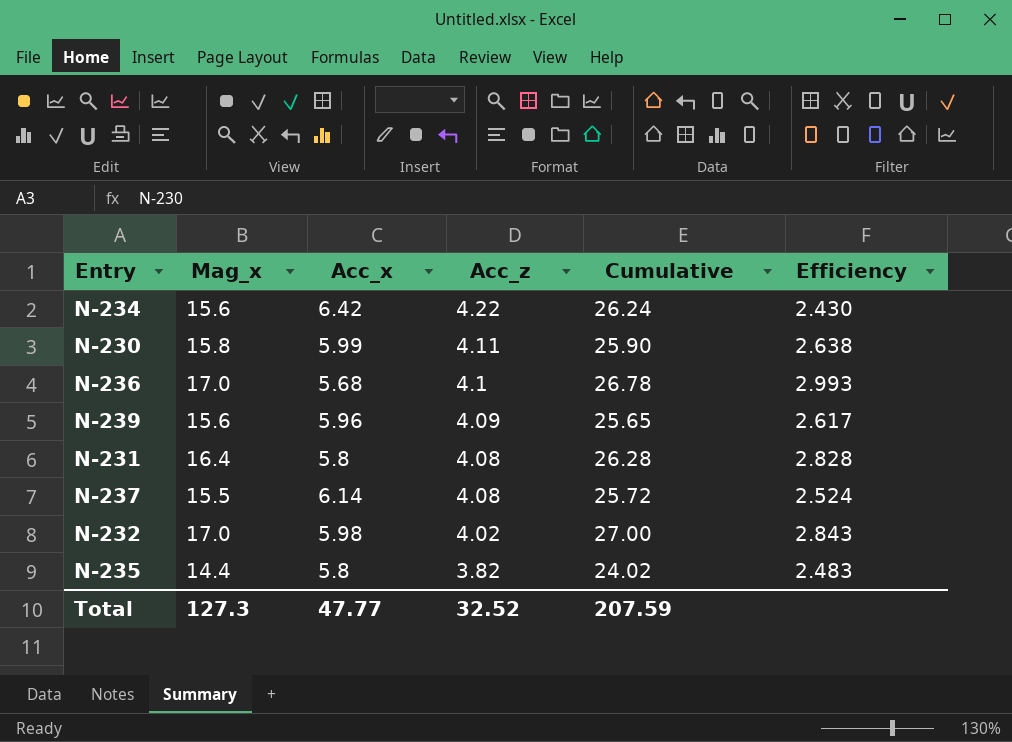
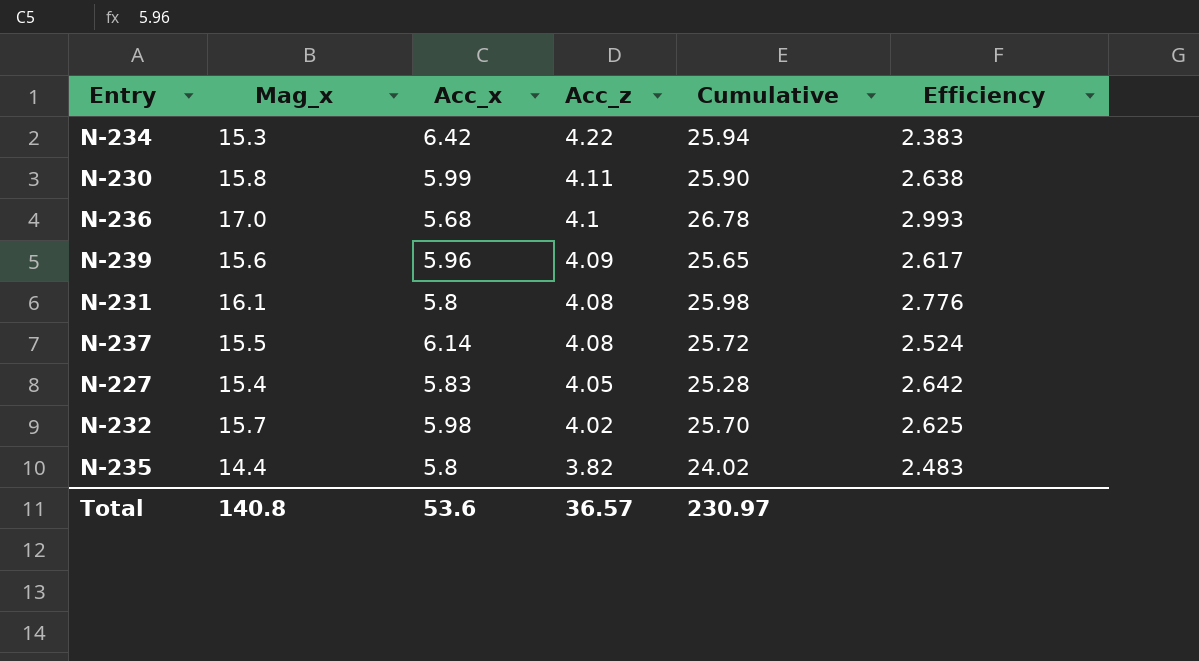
N-234 | Mag_x: 15.6 -> 15.3
N-234 | Cumulative: 26.24 -> 25.94
N-234 | Efficiency: 2.430 -> 2.383
N-231 | Mag_x: 16.4 -> 16.1
N-231 | Cumulative: 26.28 -> 25.98
N-231 | Efficiency: 2.828 -> 2.776
row N-227: none -> 15.4 | 5.83 | 4.05 | 25.28 | 2.642
N-232 | Mag_x: 17.0 -> 15.7
N-232 | Cumulative: 27.00 -> 25.70
N-232 | Efficiency: 2.843 -> 2.625
Total | Mag_x: 127.3 -> 140.8
Total | Acc_x: 47.77 -> 53.6
Total | Acc_z: 32.52 -> 36.57
Total | Cumulative: 207.59 -> 230.97

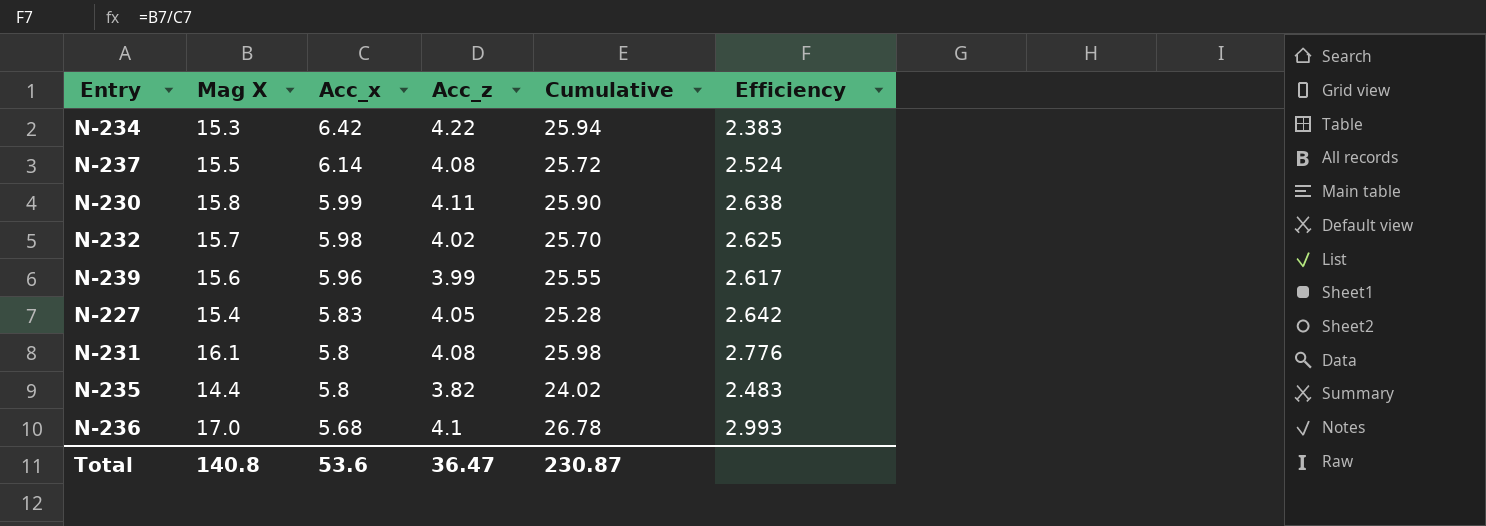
row order: Acc_z descending -> Acc_x descending
column name: Mag_x -> Mag X
N-239 | Acc_z: 4.09 -> 3.99
N-239 | Cumulative: 25.65 -> 25.55
Total | Acc_z: 36.57 -> 36.47
Total | Cumulative: 230.97 -> 230.87

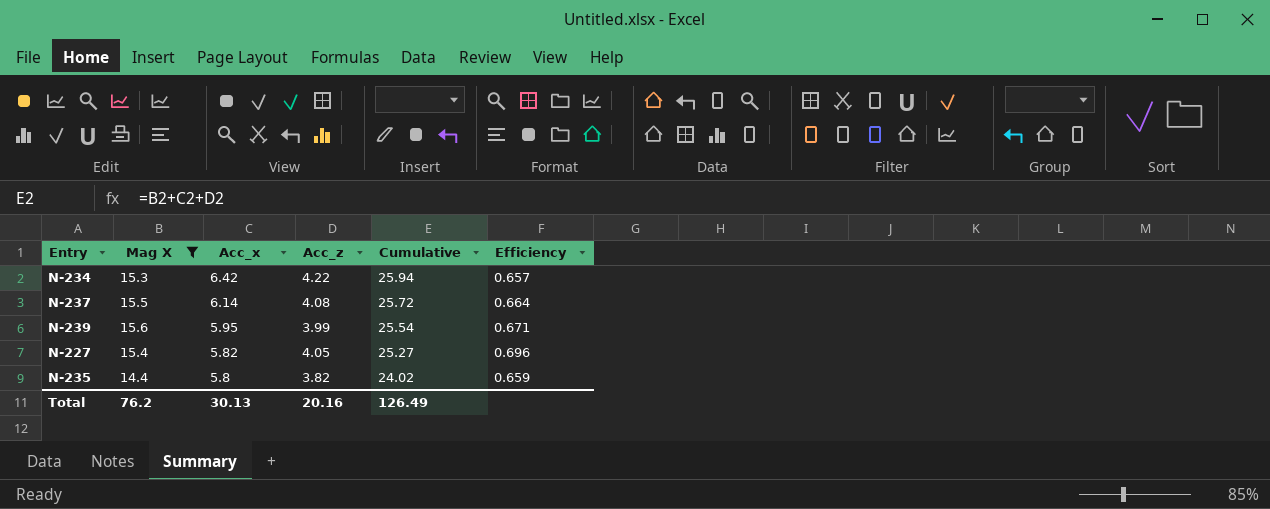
filter: none -> Mag X <= 15.6
column Efficiency | formula: [Mag X] / [Acc_x] -> [Acc_z] / [Acc_x]
N-239 | Acc_x: 5.96 -> 5.95
N-239 | Cumulative: 25.55 -> 25.54
N-227 | Acc_x: 5.83 -> 5.82
N-227 | Cumulative: 25.28 -> 25.27
Total | Mag X: 140.8 -> 76.2
Total | Acc_x: 53.6 -> 30.13
Total | Acc_z: 36.47 -> 20.16
Total | Cumulative: 230.87 -> 126.49

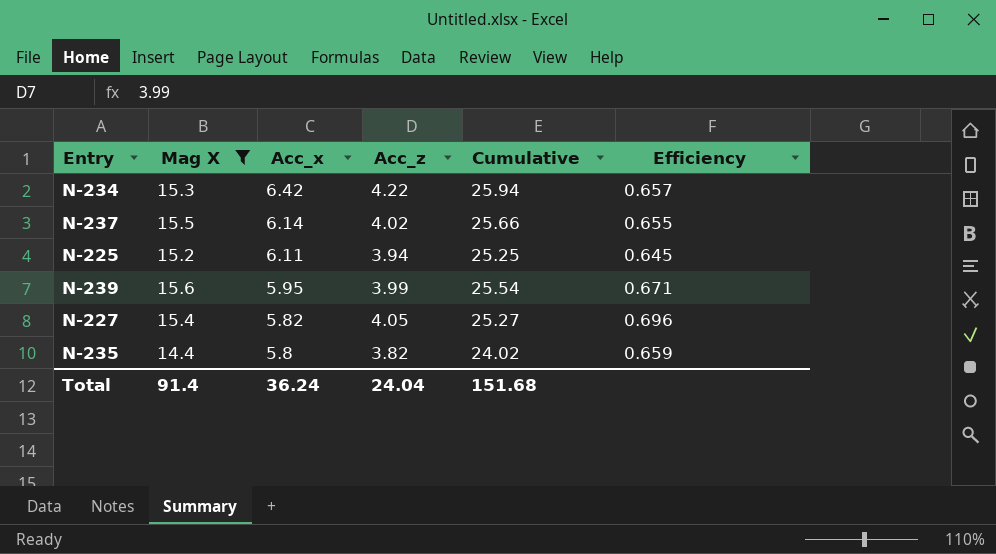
N-237 | Acc_z: 4.08 -> 4.02
N-237 | Cumulative: 25.72 -> 25.66
N-237 | Efficiency: 0.664 -> 0.655
row N-225: none -> 15.2 | 6.11 | 3.94 | 25.25 | 0.645
Total | Mag X: 76.2 -> 91.4
Total | Acc_x: 30.13 -> 36.24
Total | Acc_z: 20.16 -> 24.04
Total | Cumulative: 126.49 -> 151.68

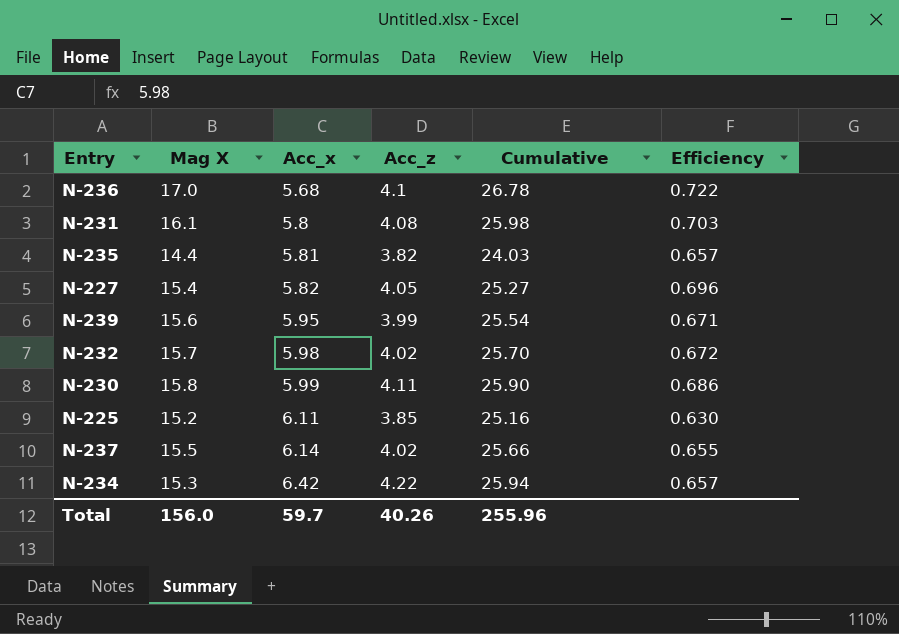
filter: Mag X <= 15.6 -> none
row order: Acc_x descending -> Acc_x ascending
N-235 | Acc_x: 5.8 -> 5.81
N-235 | Cumulative: 24.02 -> 24.03
N-235 | Efficiency: 0.659 -> 0.657
N-225 | Acc_z: 3.94 -> 3.85
N-225 | Cumulative: 25.25 -> 25.16
N-225 | Efficiency: 0.645 -> 0.630
Total | Mag X: 91.4 -> 156.0
Total | Acc_x: 36.24 -> 59.7
Total | Acc_z: 24.04 -> 40.26
Total | Cumulative: 151.68 -> 255.96

